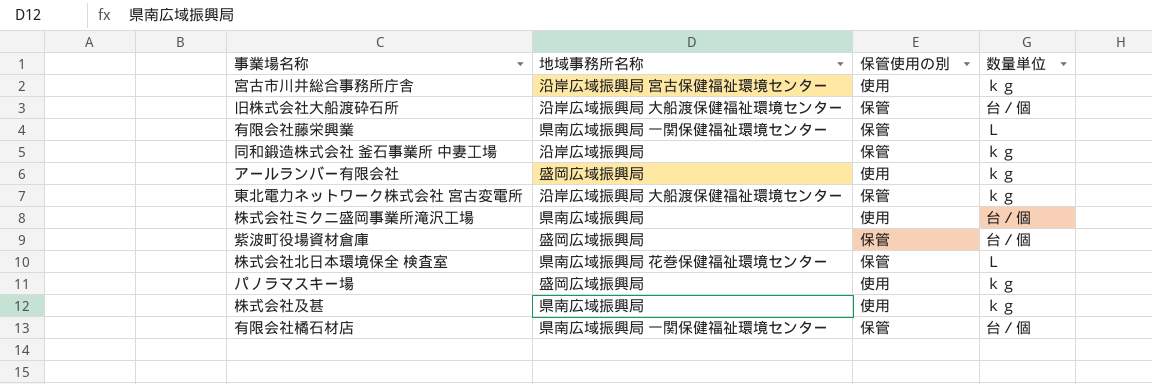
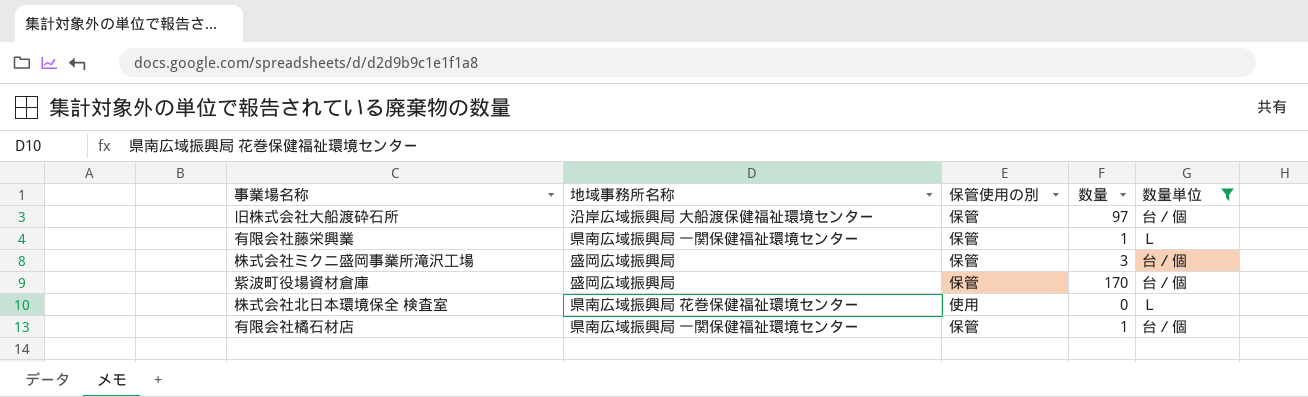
filter: none -> 数量単位 != ｋｇ
column 数量 | position: none -> 4
株式会社ミクニ盛岡事業所滝沢工場 | 地域事務所名称: 県南広域振興局 -> 盛岡広域振興局
株式会社ミクニ盛岡事業所滝沢工場 | 保管使用の別: 使用 -> 保管
株式会社北日本環境保全 検査室 | 保管使用の別: 保管 -> 使用

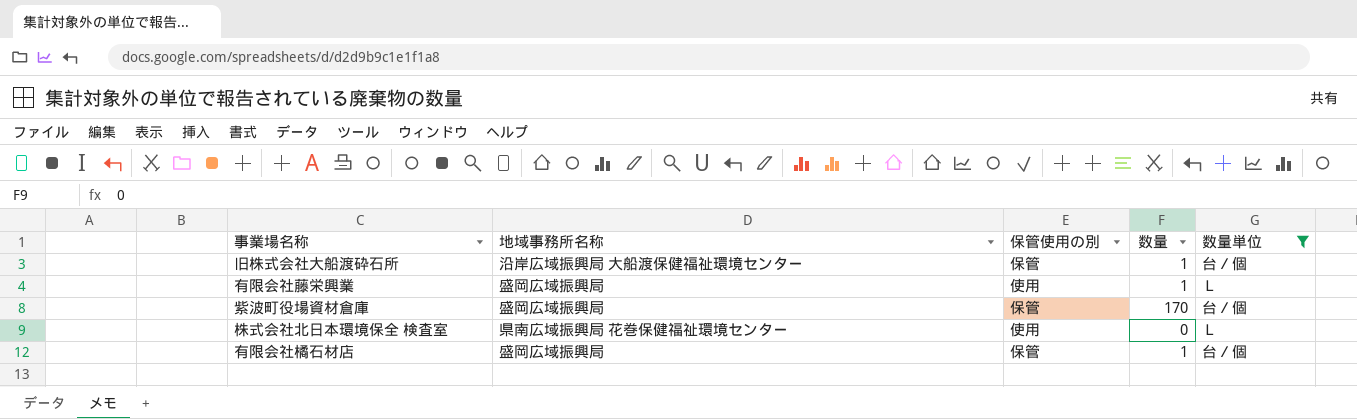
row 株式会社ミクニ盛岡事業所滝沢工場: 盛岡広域振興局 | 保管 | 3 | 台／個 -> none
旧株式会社大船渡砕石所 | 数量: 97 -> 1
有限会社藤栄興業 | 地域事務所名称: 県南広域振興局 一関保健福祉環境センター -> 盛岡広域振興局
有限会社藤栄興業 | 保管使用の別: 保管 -> 使用
有限会社橘石材店 | 地域事務所名称: 県南広域振興局 一関保健福祉環境センター -> 盛岡広域振興局

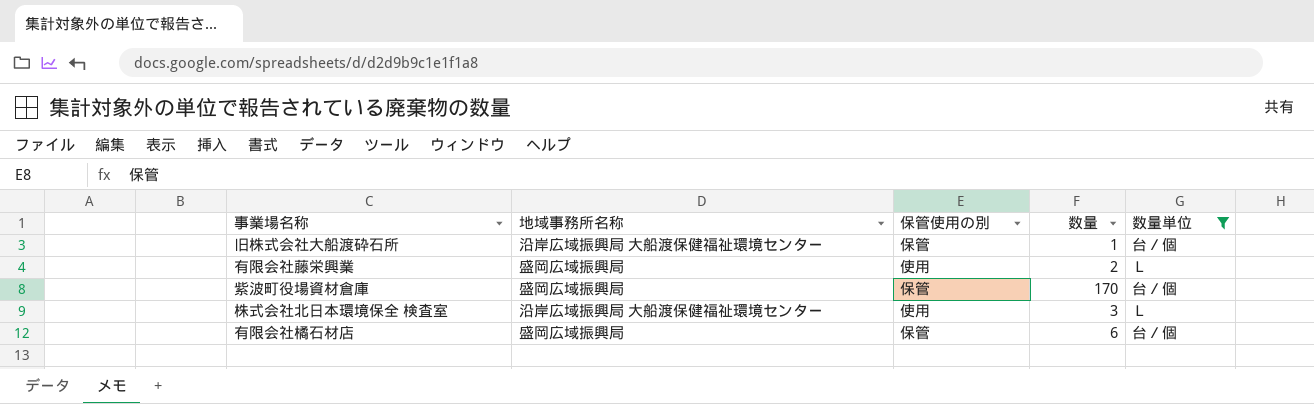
有限会社藤栄興業 | 数量: 1 -> 2
株式会社北日本環境保全 検査室 | 地域事務所名称: 県南広域振興局 花巻保健福祉環境センター -> 沿岸広域振興局 大船渡保健福祉環境センター
株式会社北日本環境保全 検査室 | 数量: 0 -> 3
有限会社橘石材店 | 数量: 1 -> 6

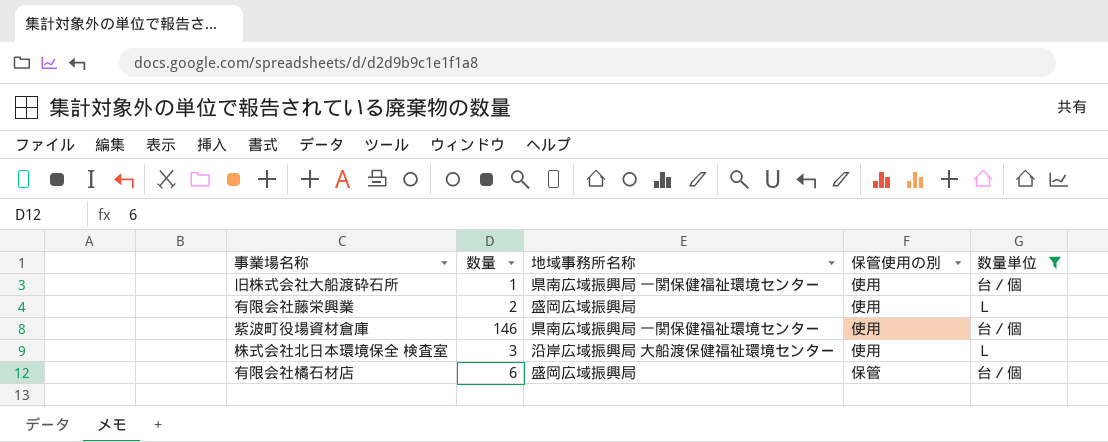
column 数量 | position: 4 -> 2
旧株式会社大船渡砕石所 | 地域事務所名称: 沿岸広域振興局 大船渡保健福祉環境センター -> 県南広域振興局 一関保健福祉環境センター
旧株式会社大船渡砕石所 | 保管使用の別: 保管 -> 使用
紫波町役場資材倉庫 | 数量: 170 -> 146
紫波町役場資材倉庫 | 地域事務所名称: 盛岡広域振興局 -> 県南広域振興局 一関保健福祉環境センター
紫波町役場資材倉庫 | 保管使用の別: 保管 -> 使用

